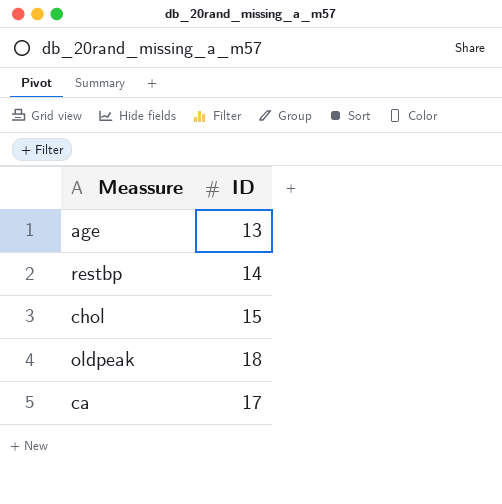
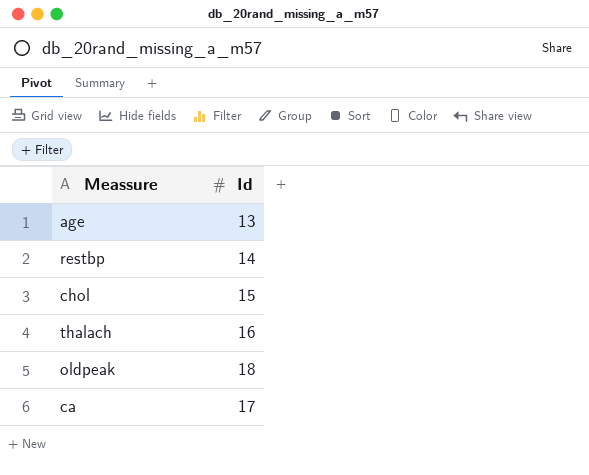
column name: ID -> Id
row thalach: none -> 16

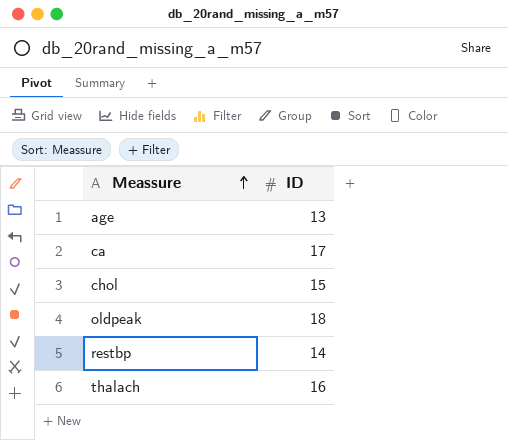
row order: none -> Meassure ascending
column name: Id -> ID

